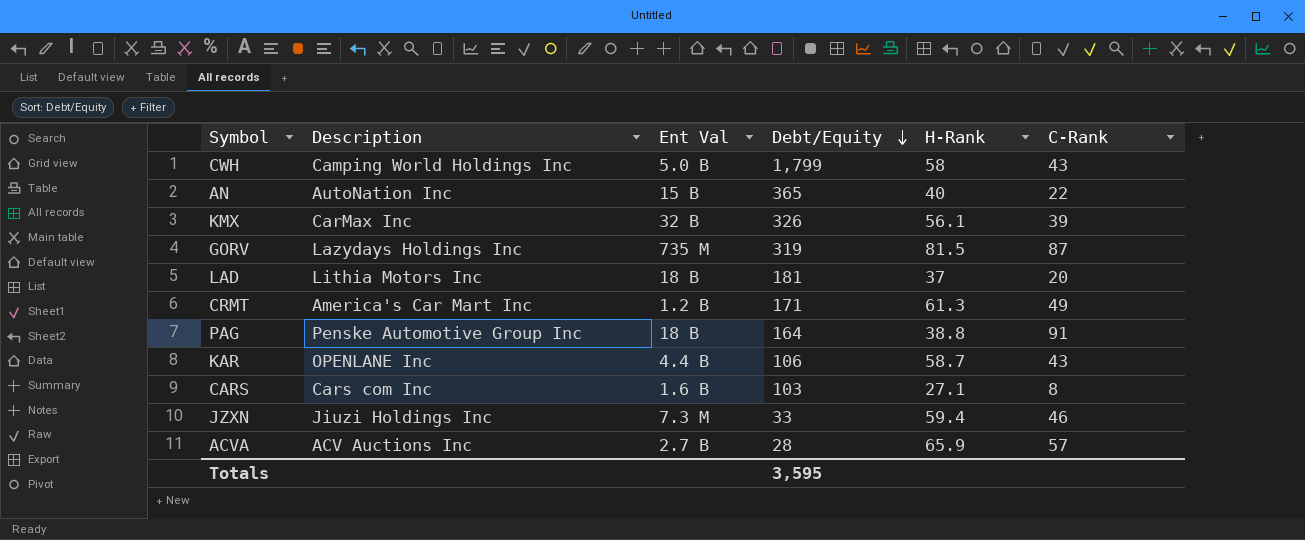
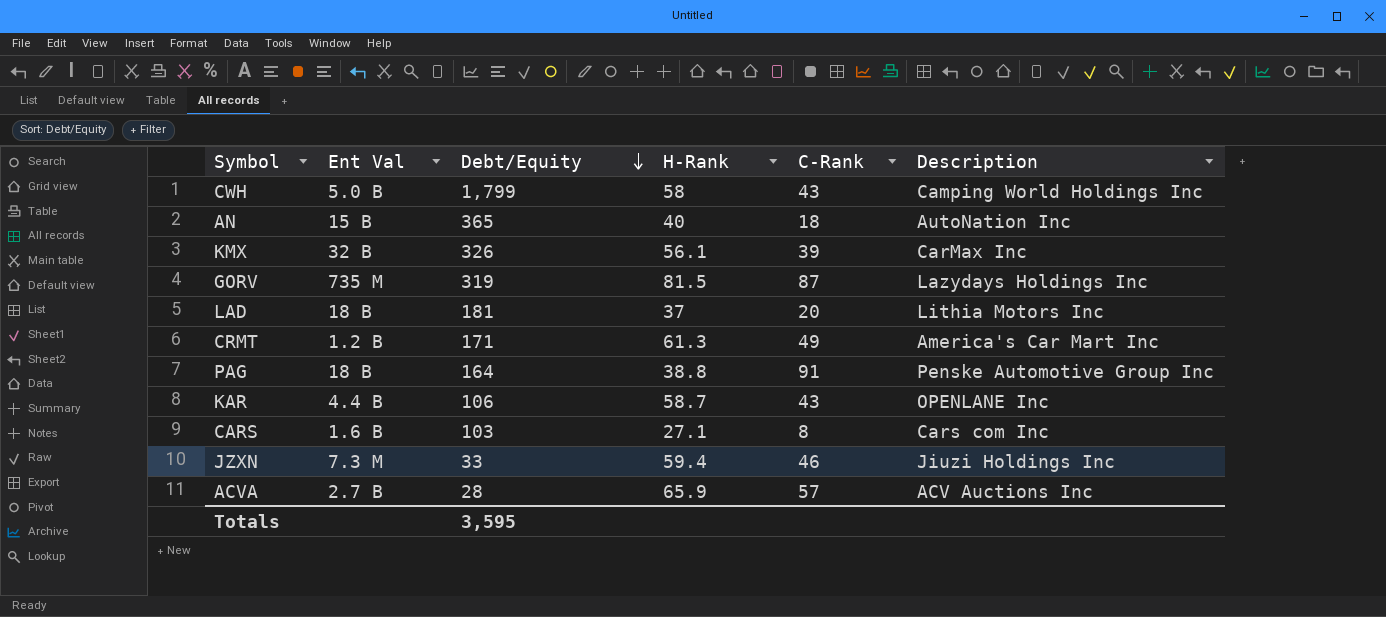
column Description | position: 2 -> 6
AN | C-Rank: 22 -> 18

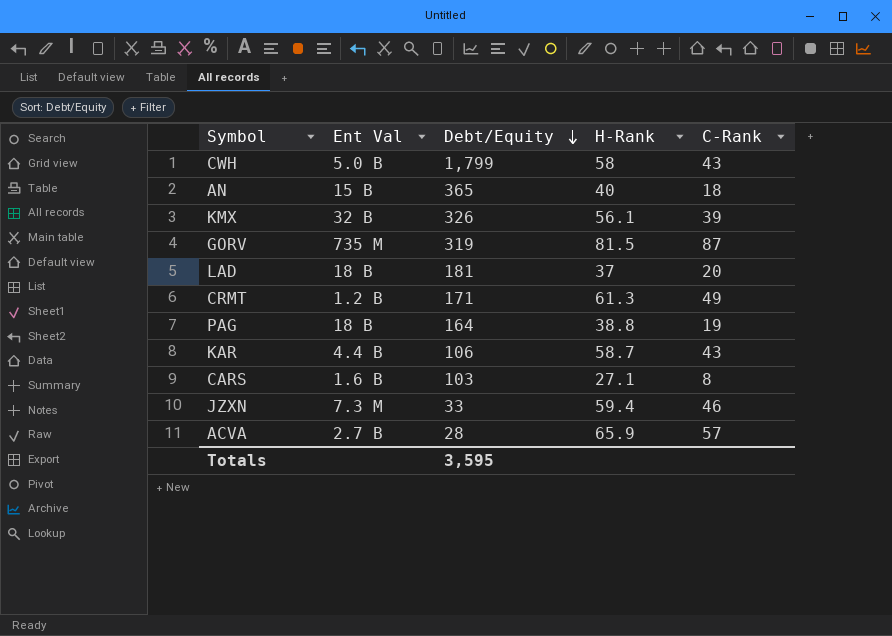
column Description | position: 6 -> none
PAG | C-Rank: 91 -> 19

